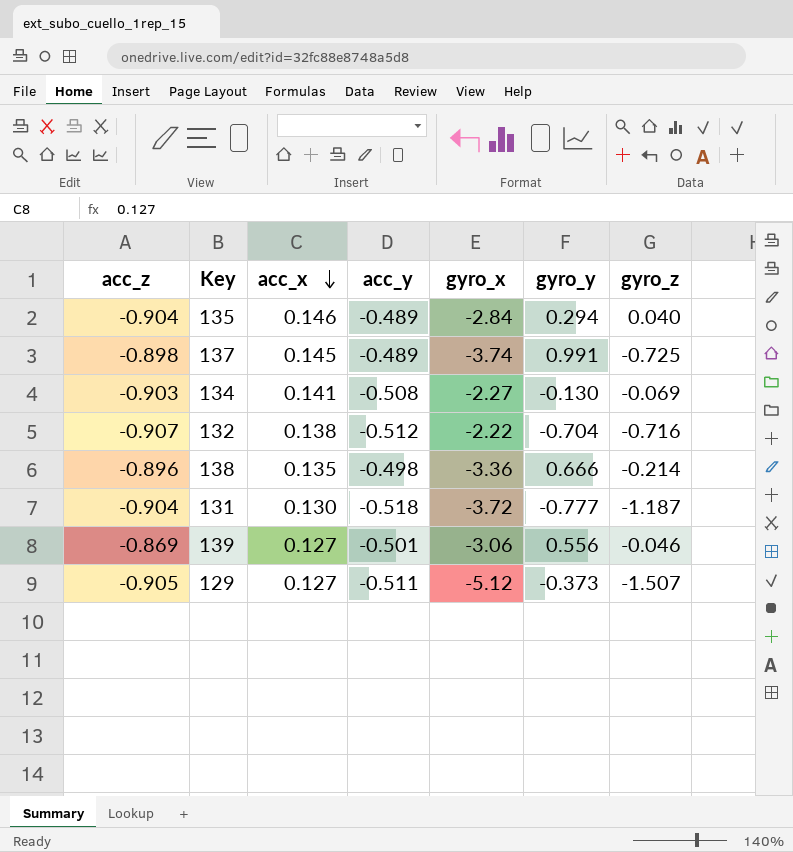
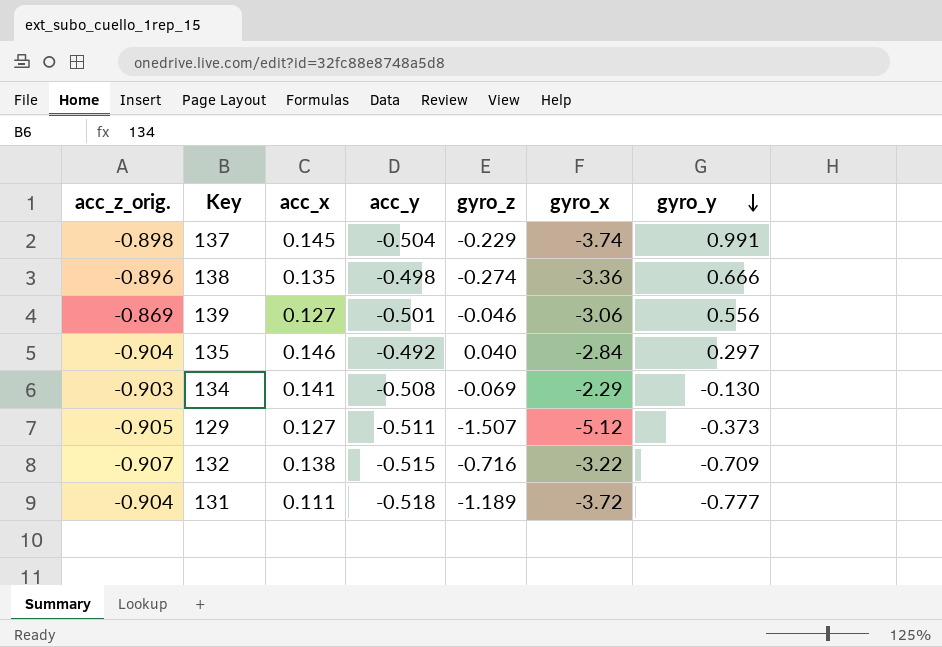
row order: acc_x descending -> gyro_y descending
column name: acc_z -> acc_z_orig.
column gyro_z | position: 7 -> 5
137 | acc_y: -0.489 -> -0.504
137 | gyro_z: -0.725 -> -0.229
138 | gyro_z: -0.214 -> -0.274
135 | acc_y: -0.489 -> -0.492
135 | gyro_y: 0.294 -> 0.297
134 | gyro_x: -2.27 -> -2.29
132 | acc_y: -0.512 -> -0.515
132 | gyro_x: -2.22 -> -3.22
132 | gyro_y: -0.704 -> -0.709
131 | acc_x: 0.130 -> 0.111
131 | gyro_z: -1.187 -> -1.189

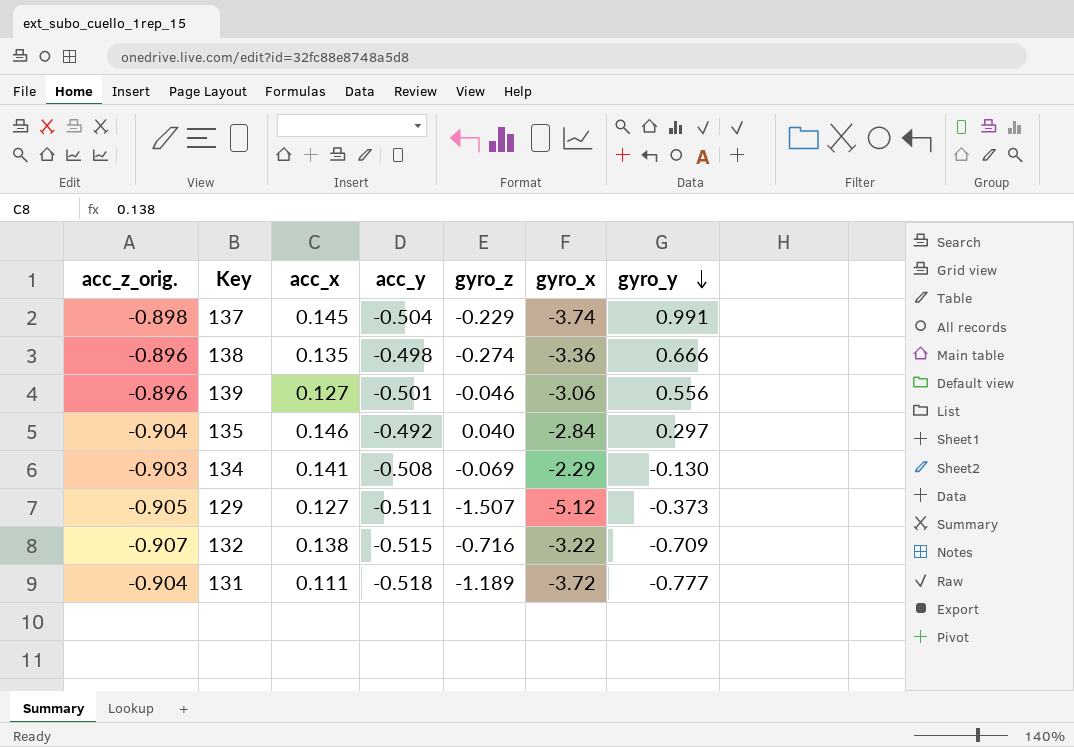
139 | acc_z_orig.: -0.869 -> -0.896

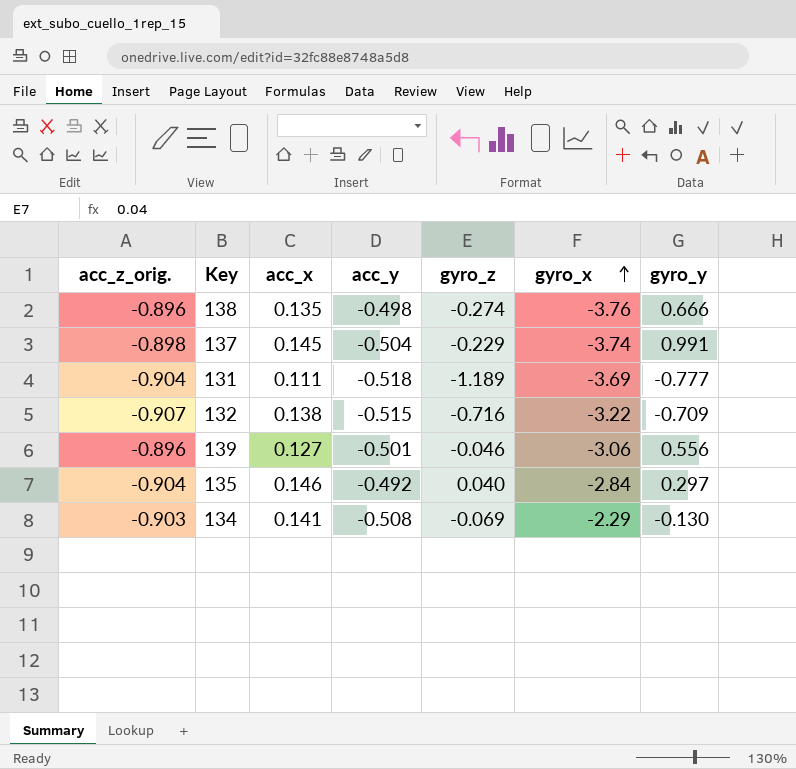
row order: gyro_y descending -> gyro_x ascending
row 129: -0.905 | 0.127 | -0.511 | -1.507 | -5.12 | -0.373 -> none
138 | gyro_x: -3.36 -> -3.76
131 | gyro_x: -3.72 -> -3.69

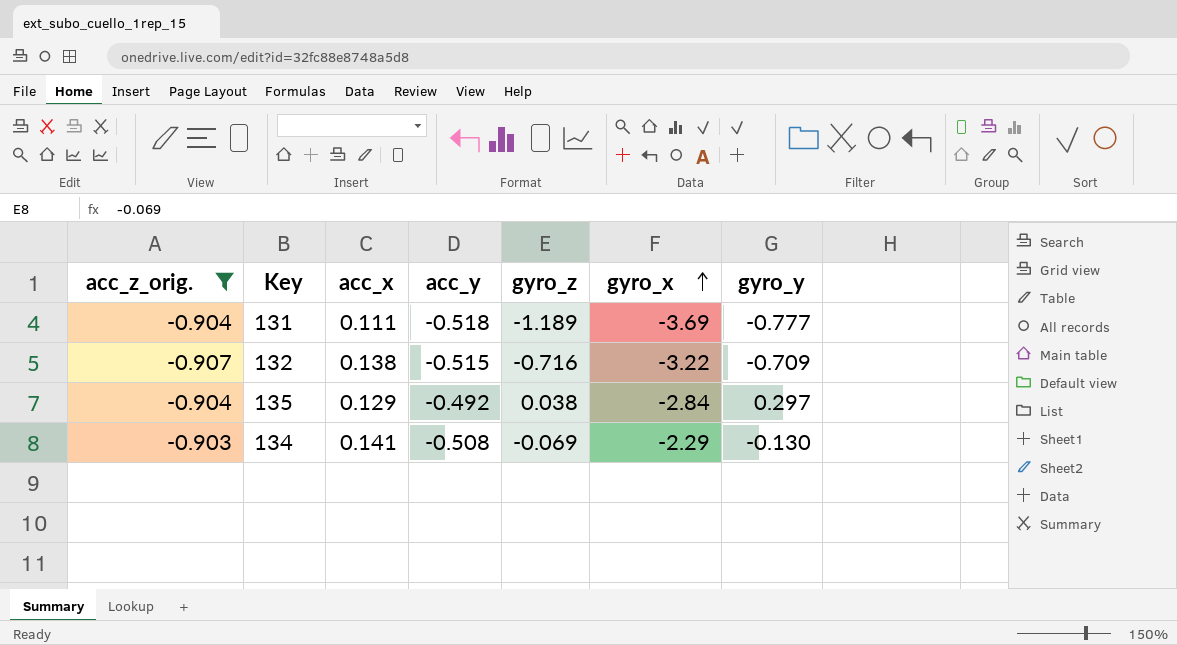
filter: none -> acc_z_orig. <= -0.903
135 | acc_x: 0.146 -> 0.129
135 | gyro_z: 0.040 -> 0.038

